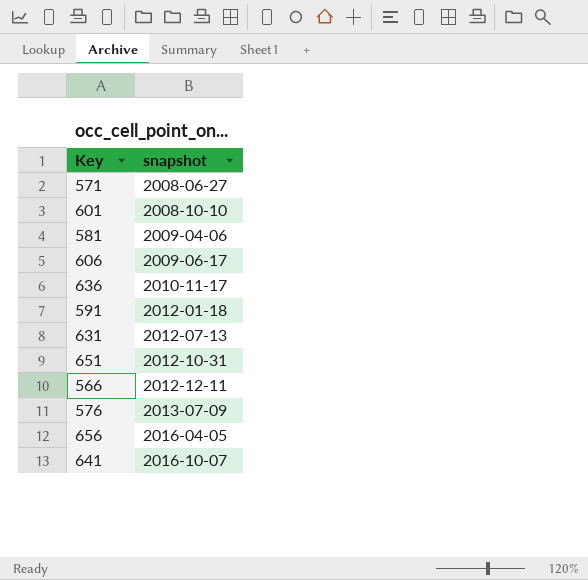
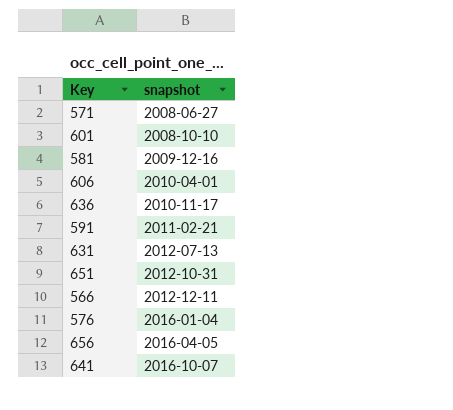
581 | snapshot: 2009-04-06 -> 2009-12-16
606 | snapshot: 2009-06-17 -> 2010-04-01
591 | snapshot: 2012-01-18 -> 2011-02-21
576 | snapshot: 2013-07-09 -> 2016-01-04

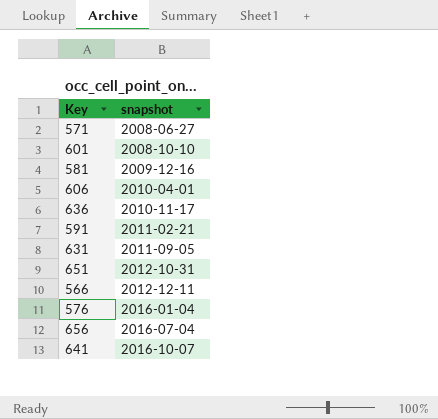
631 | snapshot: 2012-07-13 -> 2011-09-05
656 | snapshot: 2016-04-05 -> 2016-07-04

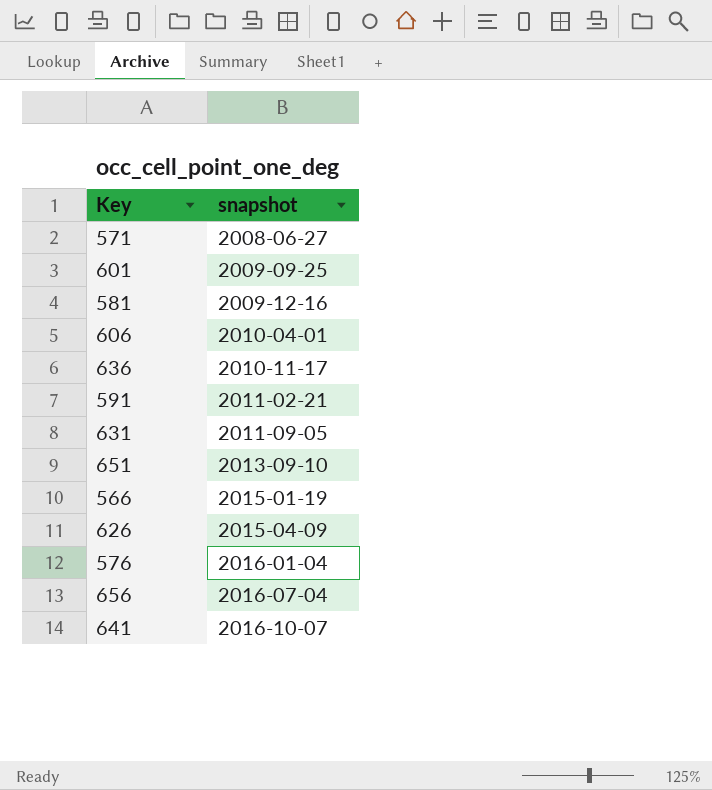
601 | snapshot: 2008-10-10 -> 2009-09-25
651 | snapshot: 2012-10-31 -> 2013-09-10
566 | snapshot: 2012-12-11 -> 2015-01-19
row 626: none -> 2015-04-09

